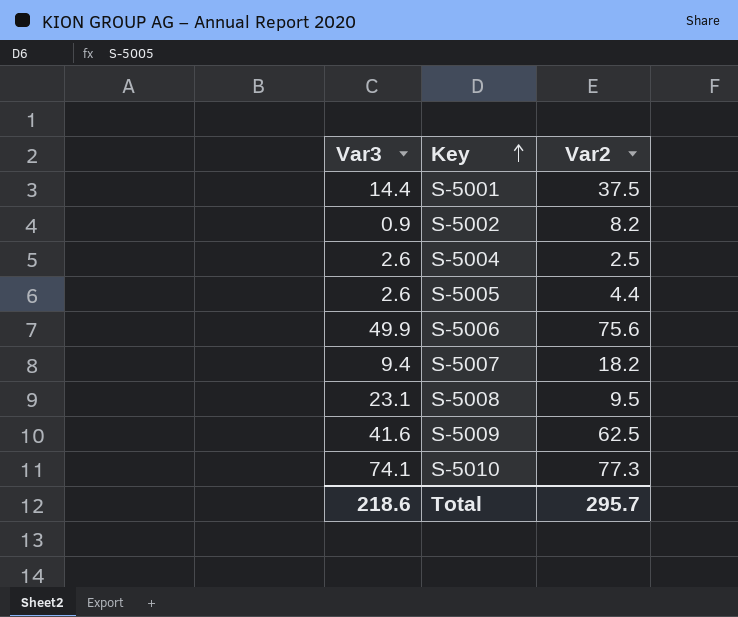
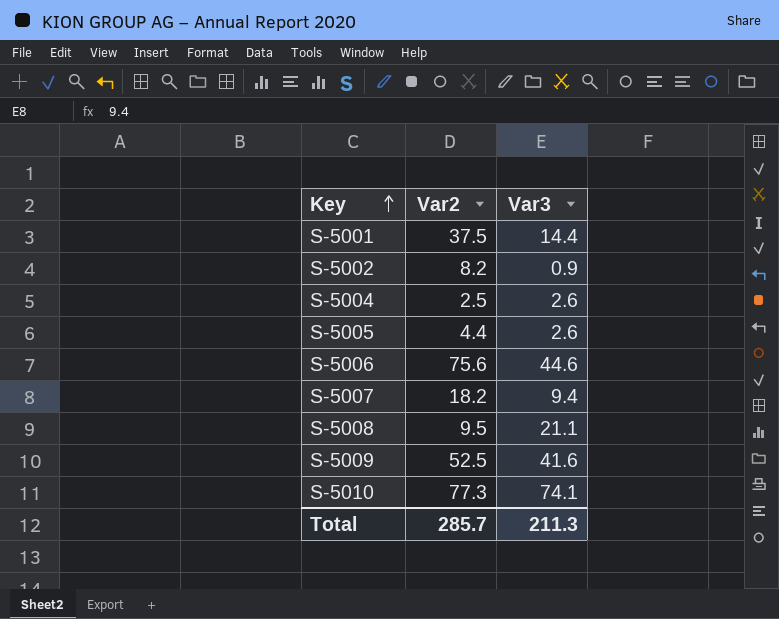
column Var3 | position: 1 -> 3
S-5006 | Var3: 49.9 -> 44.6
S-5008 | Var3: 23.1 -> 21.1
S-5009 | Var2: 62.5 -> 52.5
Total | Var2: 295.7 -> 285.7
Total | Var3: 218.6 -> 211.3

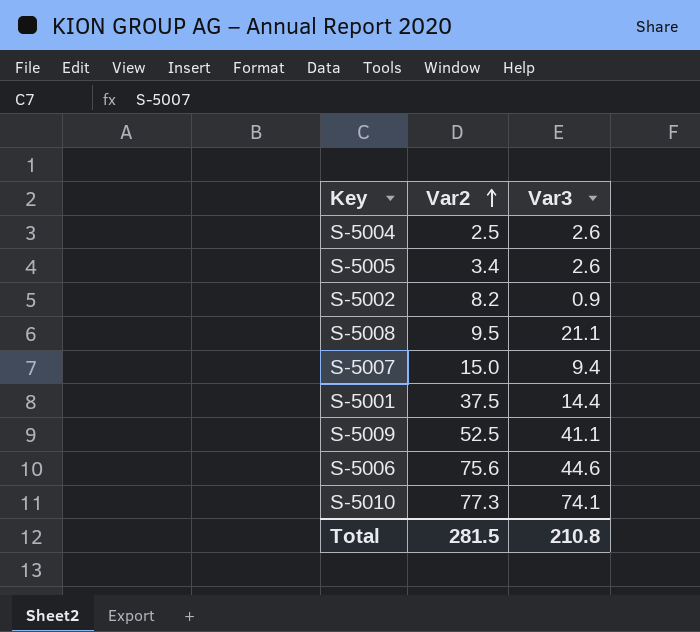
row order: Key ascending -> Var2 ascending
S-5005 | Var2: 4.4 -> 3.4
S-5007 | Var2: 18.2 -> 15.0
S-5009 | Var3: 41.6 -> 41.1
Total | Var2: 285.7 -> 281.5
Total | Var3: 211.3 -> 210.8

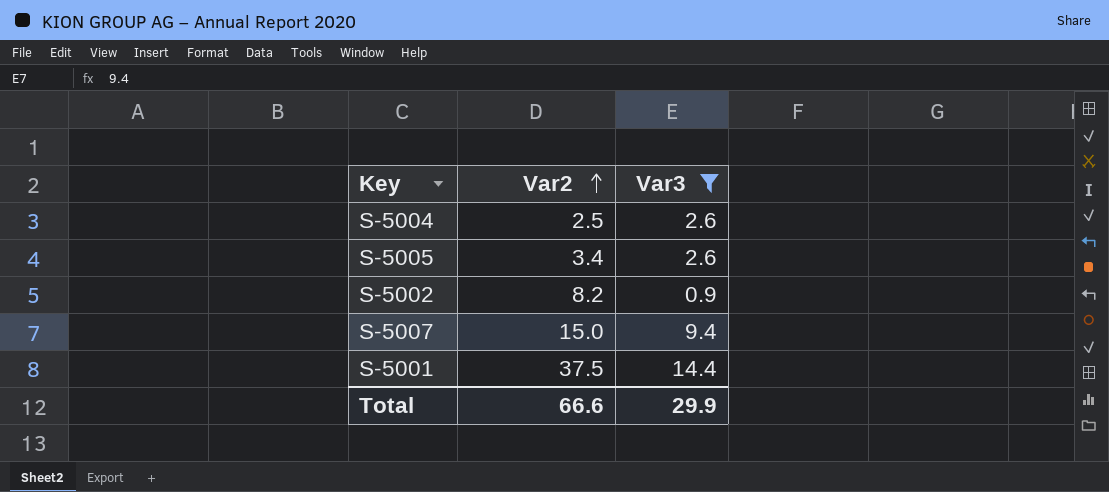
filter: none -> Var3 <= 14.4
Total | Var2: 281.5 -> 66.6
Total | Var3: 210.8 -> 29.9

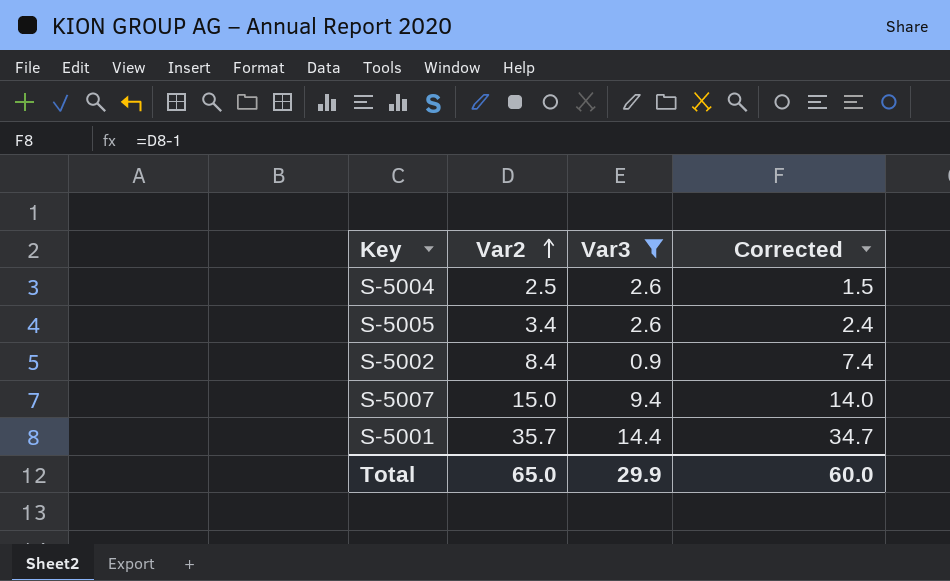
column Corrected | formula: none -> [Var2] - 1
S-5002 | Var2: 8.2 -> 8.4
S-5001 | Var2: 37.5 -> 35.7
Total | Var2: 66.6 -> 65.0

